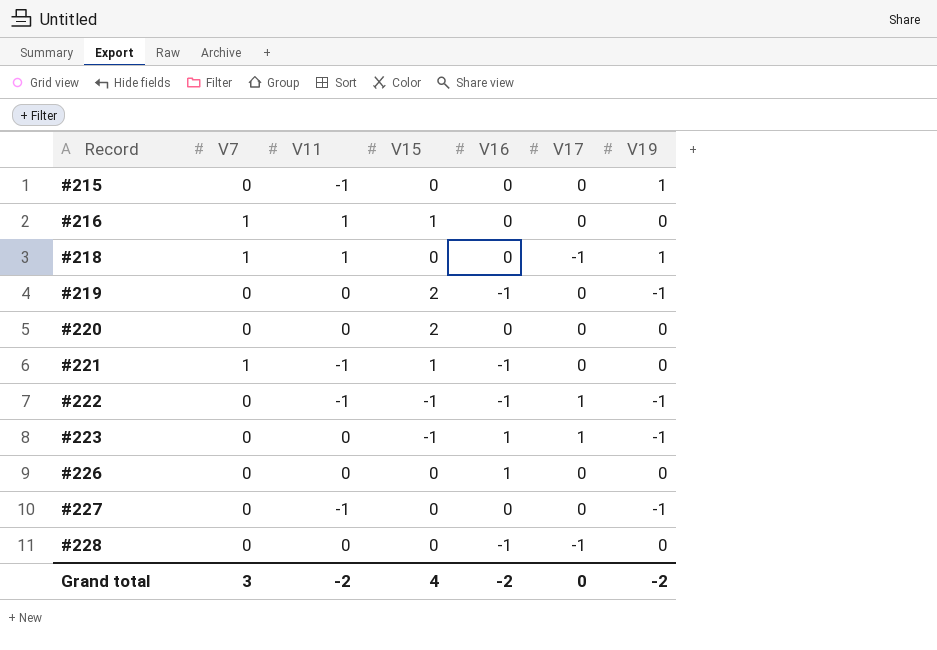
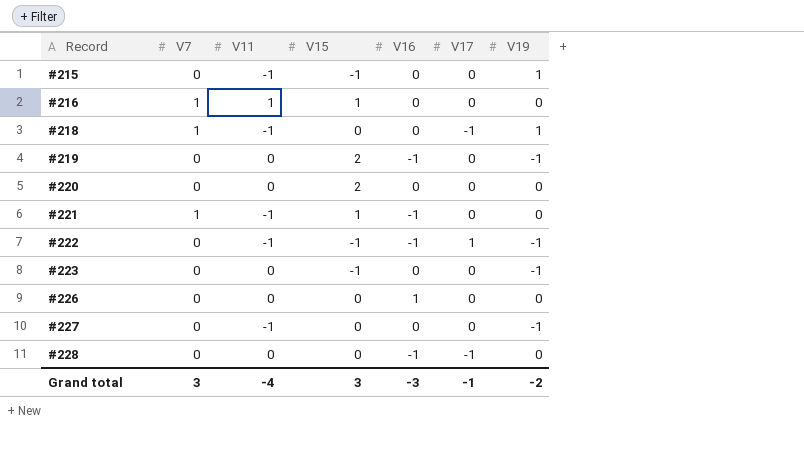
#215 | V15: 0 -> -1
#218 | V11: 1 -> -1
#223 | V16: 1 -> 0
#223 | V17: 1 -> 0
Grand total | V11: -2 -> -4
Grand total | V15: 4 -> 3
Grand total | V16: -2 -> -3
Grand total | V17: 0 -> -1

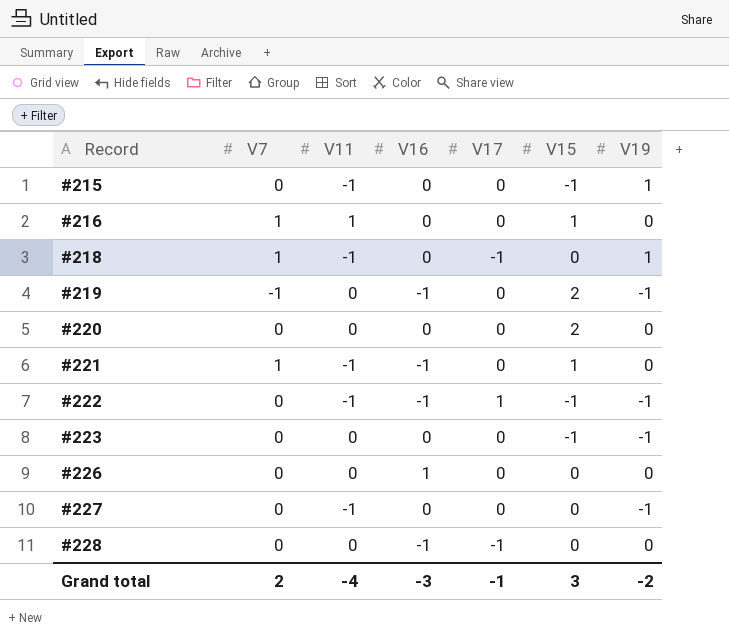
column V15 | position: 4 -> 6
#219 | V7: 0 -> -1
Grand total | V7: 3 -> 2

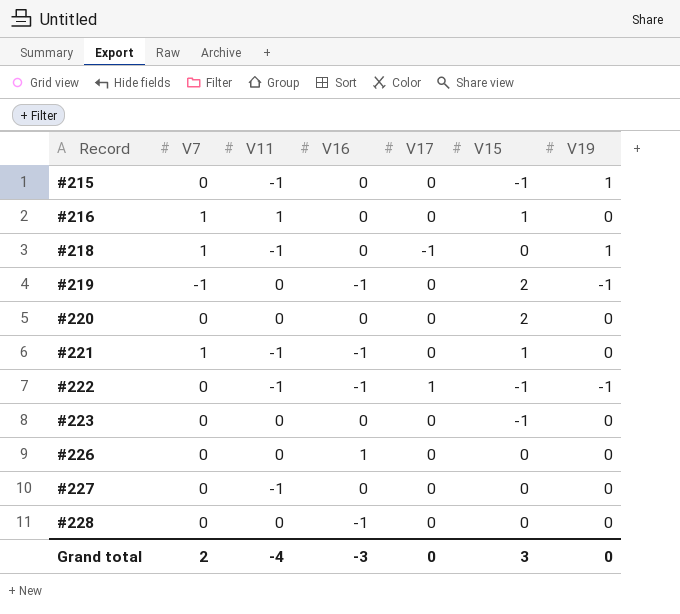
#223 | V19: -1 -> 0
#227 | V19: -1 -> 0
#228 | V17: -1 -> 0
Grand total | V17: -1 -> 0
Grand total | V19: -2 -> 0

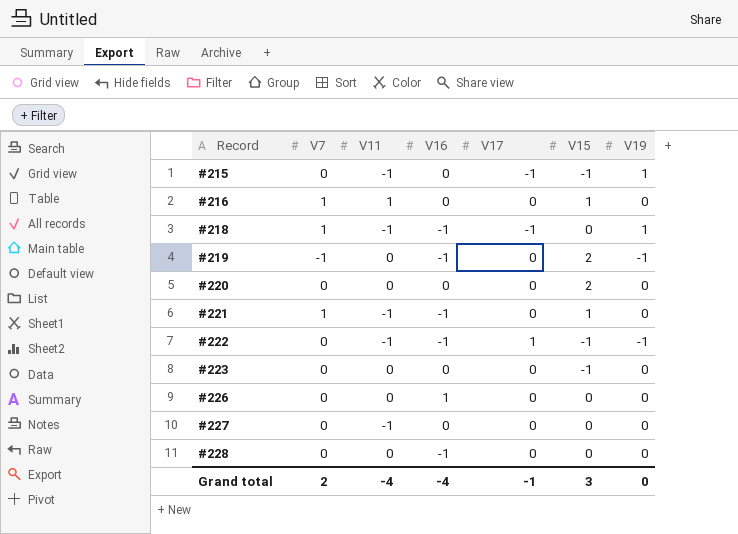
#215 | V17: 0 -> -1
#218 | V16: 0 -> -1
Grand total | V16: -3 -> -4
Grand total | V17: 0 -> -1

